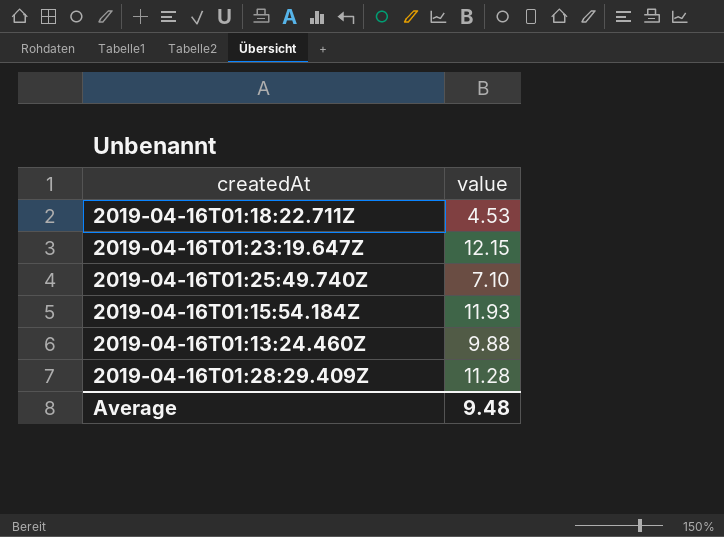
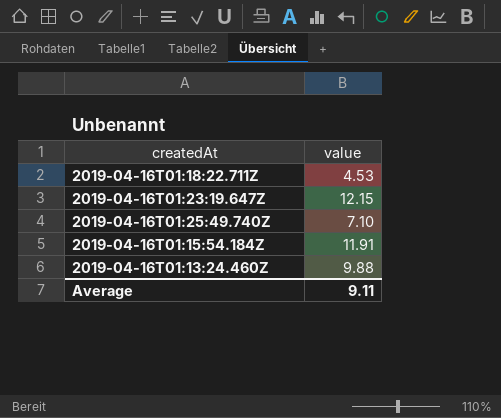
row 2019-04-16T01:28:29.409Z: 11.28 -> none
2019-04-16T01:15:54.184Z | value: 11.93 -> 11.91
Average | value: 9.48 -> 9.11

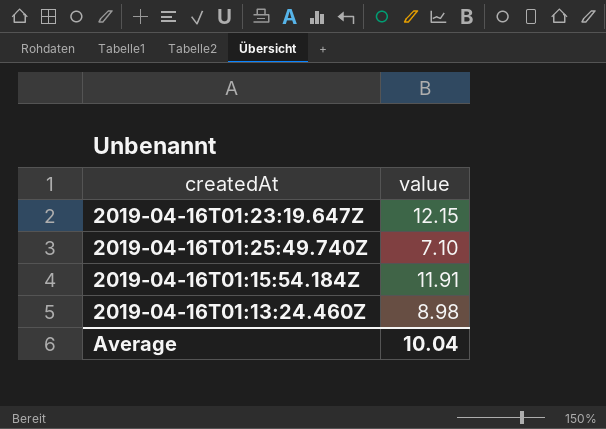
row 2019-04-16T01:18:22.711Z: 4.53 -> none
2019-04-16T01:13:24.460Z | value: 9.88 -> 8.98
Average | value: 9.11 -> 10.04

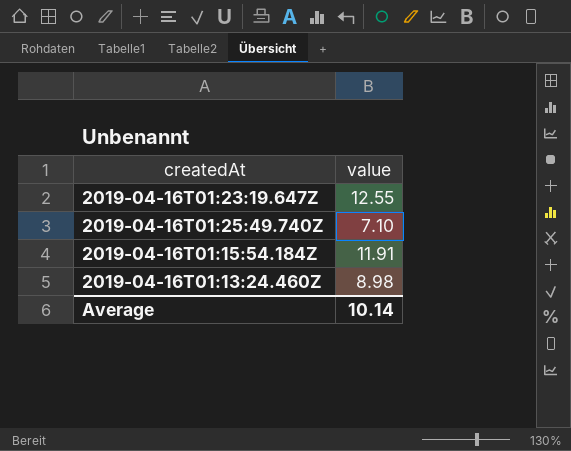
2019-04-16T01:23:19.647Z | value: 12.15 -> 12.55
Average | value: 10.04 -> 10.14

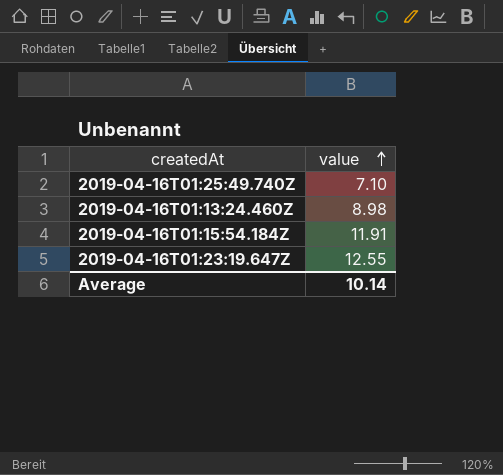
row order: none -> value ascending

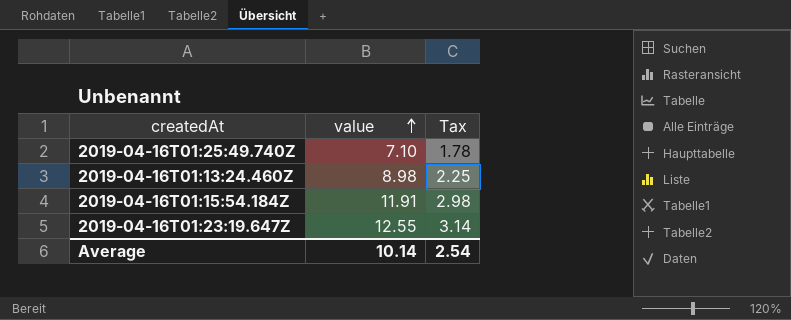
column Tax | formula: none -> [value] * 0.25

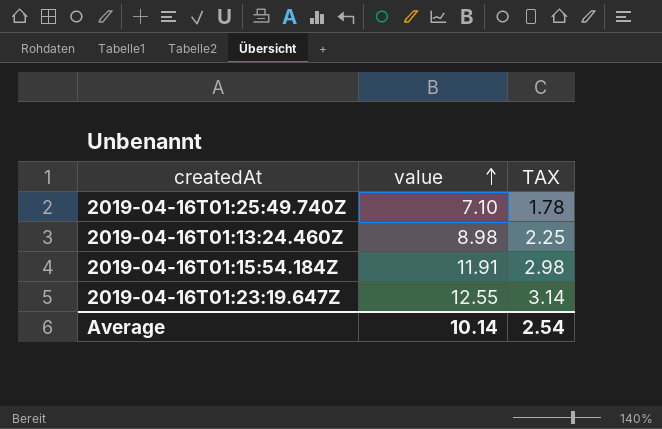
column name: Tax -> TAX

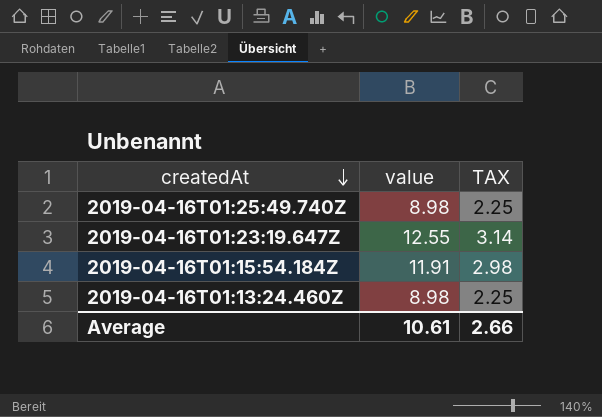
row order: value ascending -> createdAt descending
2019-04-16T01:25:49.740Z | value: 7.10 -> 8.98
2019-04-16T01:25:49.740Z | TAX: 1.78 -> 2.25
Average | value: 10.14 -> 10.61
Average | TAX: 2.54 -> 2.66

